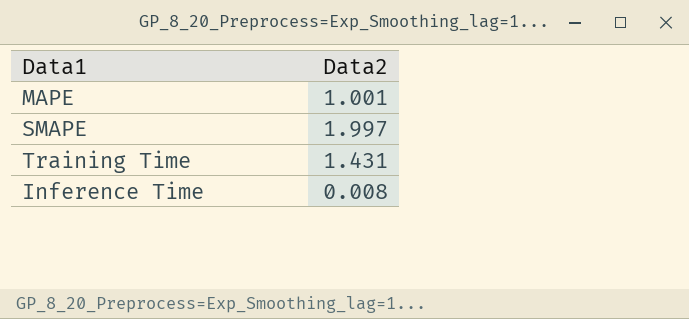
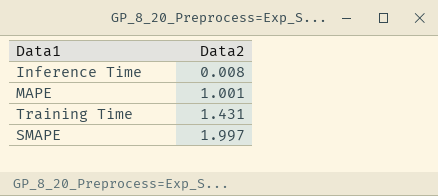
row order: none -> Data2 ascending

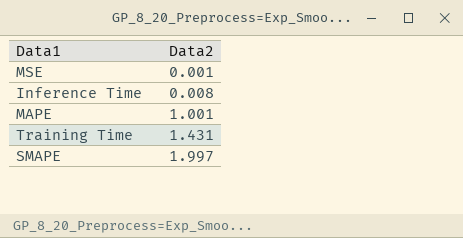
row MSE: none -> 0.001

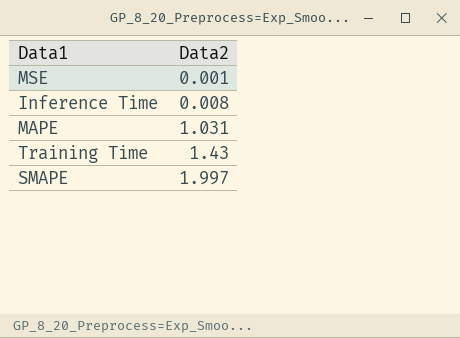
MAPE | Data2: 1.001 -> 1.031
Training Time | Data2: 1.431 -> 1.43

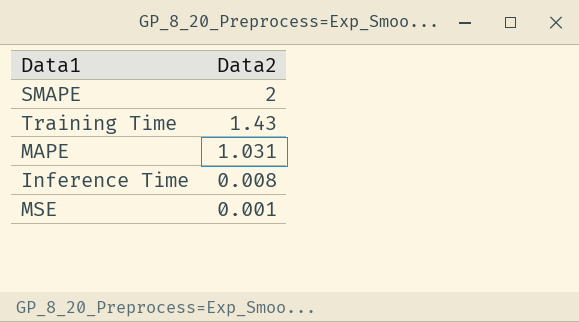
row order: Data2 ascending -> Data2 descending
SMAPE | Data2: 1.997 -> 2

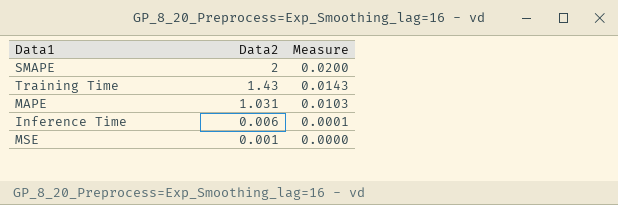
column Measure | formula: none -> [Data2] * 0.01
Inference Time | Data2: 0.008 -> 0.006

